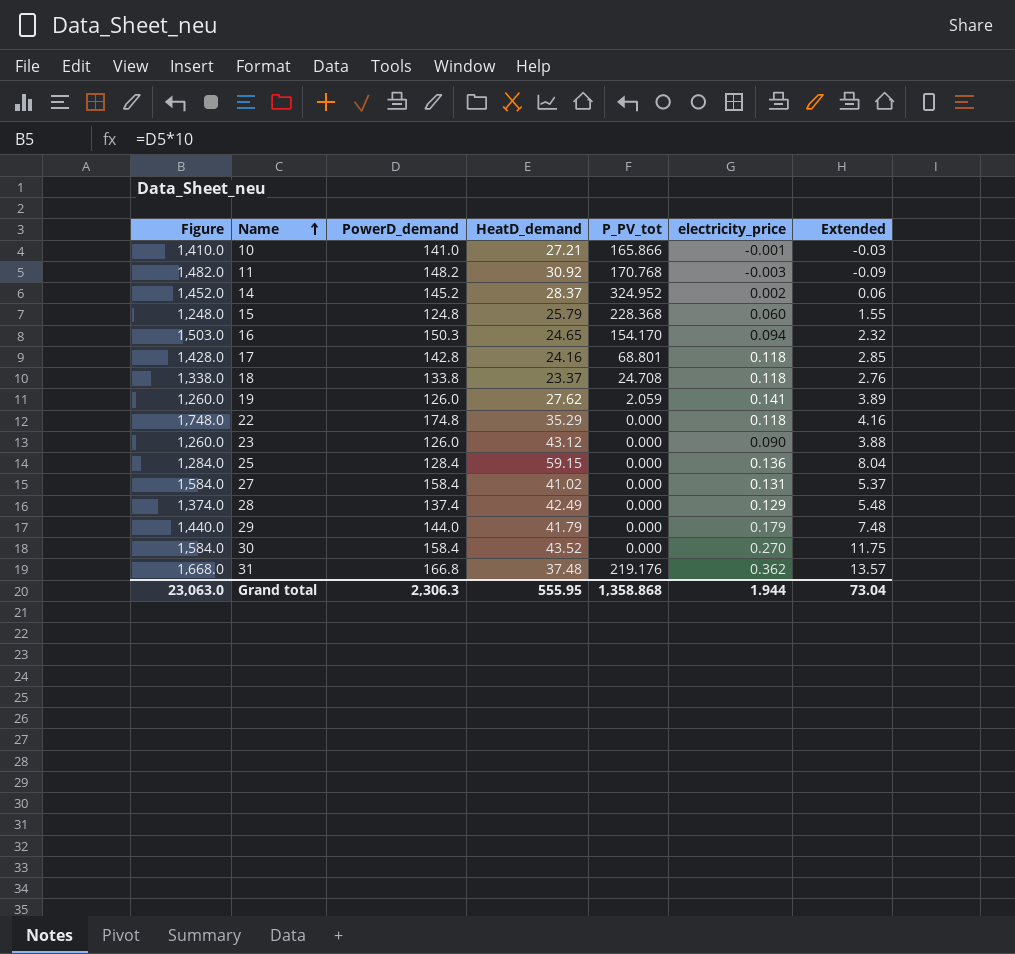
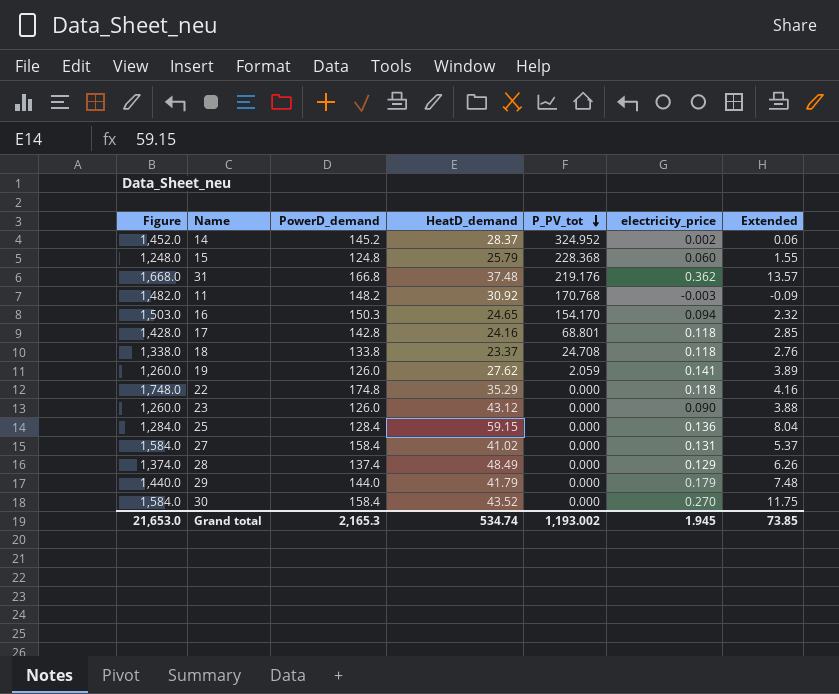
row order: Name ascending -> P_PV_tot descending
row 10: 1,410.0 | 141.0 | 27.21 | 165.866 | -0.001 | -0.03 -> none
28 | HeatD_demand: 42.49 -> 48.49
28 | Extended: 5.48 -> 6.26
Grand total | Figure: 23,063.0 -> 21,653.0
Grand total | PowerD_demand: 2,306.3 -> 2,165.3
Grand total | HeatD_demand: 555.95 -> 534.74
Grand total | P_PV_tot: 1,358.868 -> 1,193.002
Grand total | electricity_price: 1.944 -> 1.945
Grand total | Extended: 73.04 -> 73.85

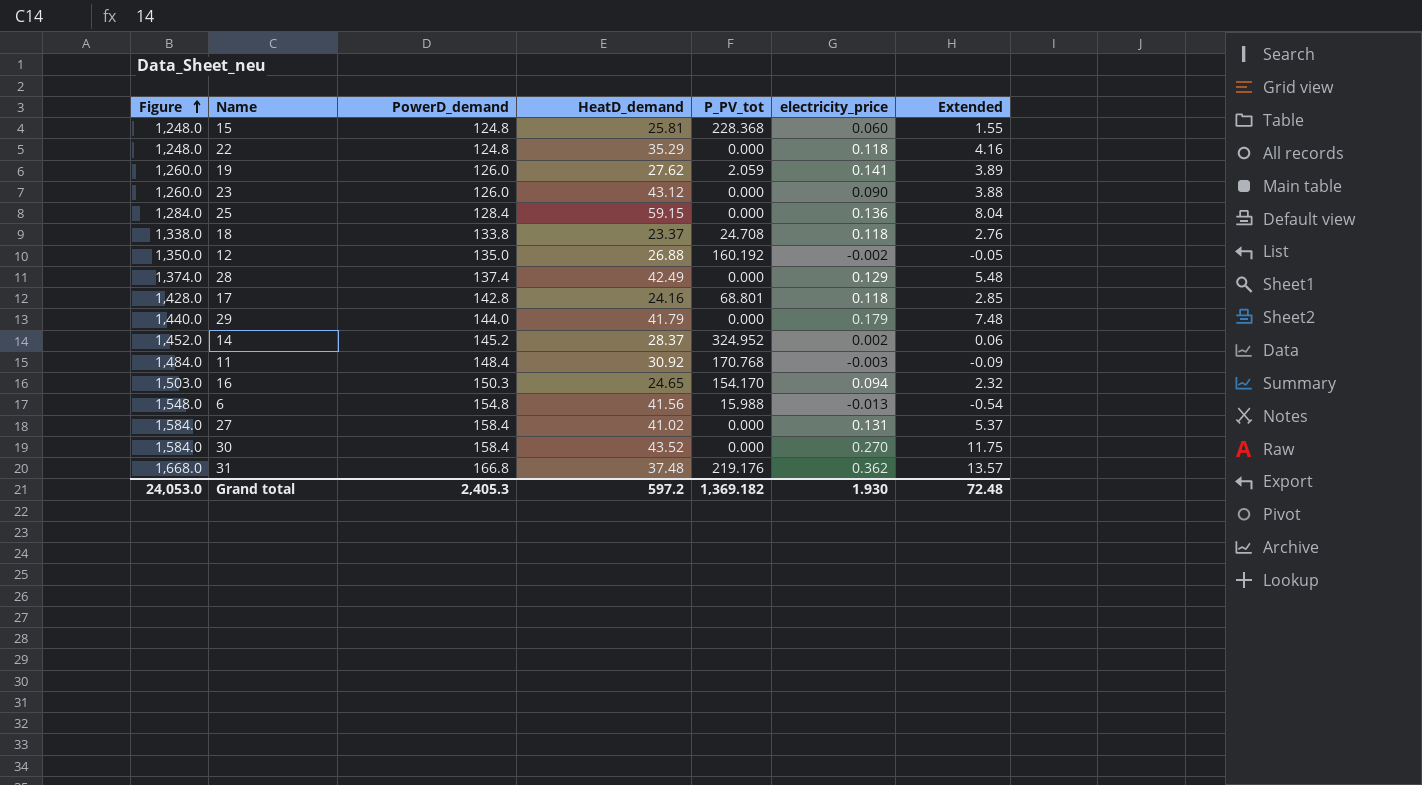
row order: P_PV_tot descending -> Figure ascending
15 | HeatD_demand: 25.79 -> 25.81
22 | Figure: 1,748.0 -> 1,248.0
22 | PowerD_demand: 174.8 -> 124.8
row 12: none -> 1,350.0 | 135.0 | 26.88 | 160.192 | -0.002 | -0.05
28 | HeatD_demand: 48.49 -> 42.49
28 | Extended: 6.26 -> 5.48
11 | Figure: 1,482.0 -> 1,484.0
11 | PowerD_demand: 148.2 -> 148.4
row 6: none -> 1,548.0 | 154.8 | 41.56 | 15.988 | -0.013 | -0.54
Grand total | Figure: 21,653.0 -> 24,053.0
Grand total | PowerD_demand: 2,165.3 -> 2,405.3
Grand total | HeatD_demand: 534.74 -> 597.2
Grand total | P_PV_tot: 1,193.002 -> 1,369.182
Grand total | electricity_price: 1.945 -> 1.930
Grand total | Extended: 73.85 -> 72.48

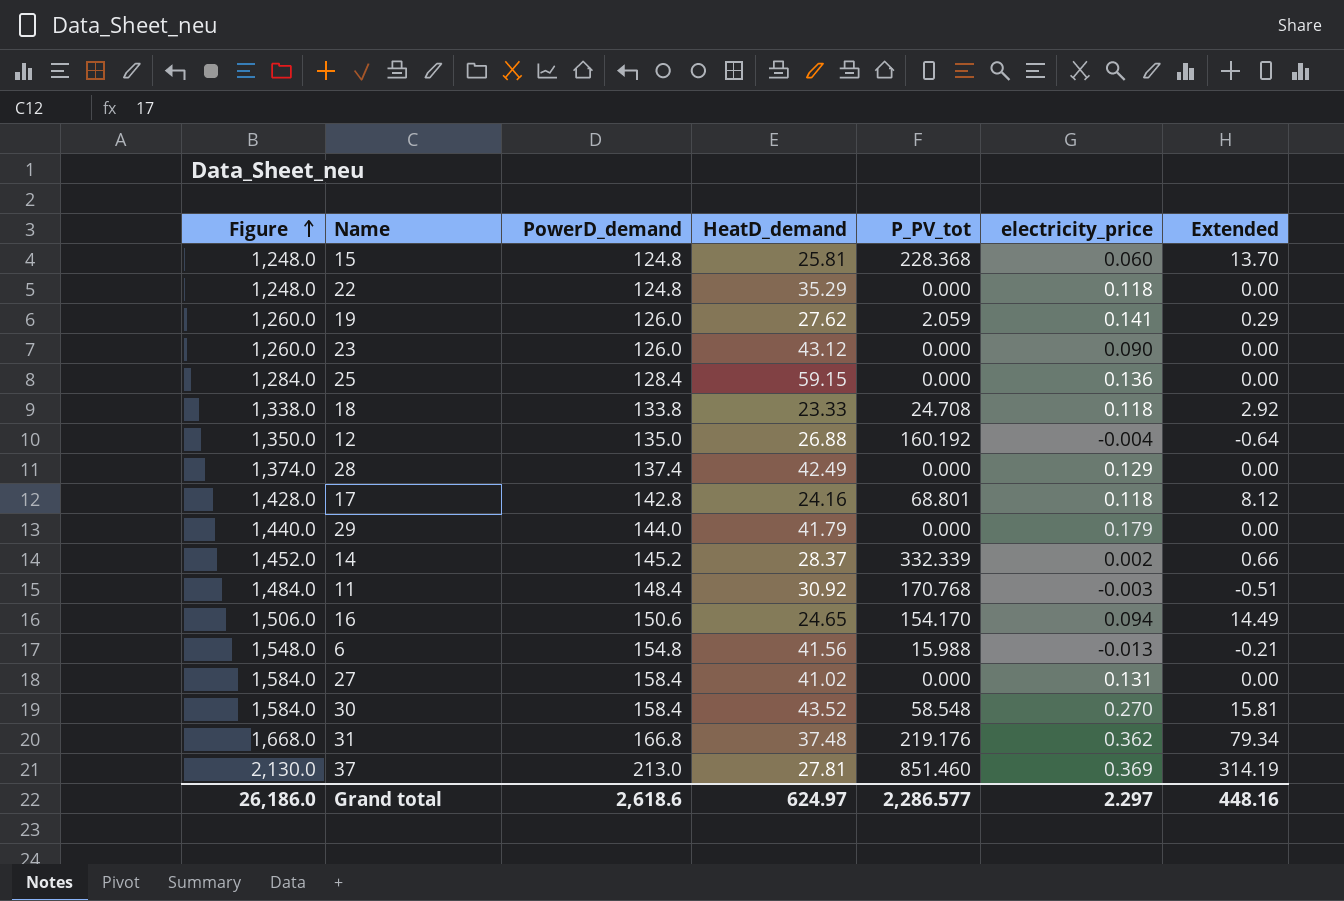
column Extended | formula: [HeatD_demand] * [electricity_price] -> [P_PV_tot] * [electricity_price]
18 | HeatD_demand: 23.37 -> 23.33
12 | electricity_price: -0.002 -> -0.004
14 | P_PV_tot: 324.952 -> 332.339
16 | Figure: 1,503.0 -> 1,506.0
16 | PowerD_demand: 150.3 -> 150.6
30 | P_PV_tot: 0.000 -> 58.548
row 37: none -> 2,130.0 | 213.0 | 27.81 | 851.460 | 0.369 | 314.19
Grand total | Figure: 24,053.0 -> 26,186.0
Grand total | PowerD_demand: 2,405.3 -> 2,618.6
Grand total | HeatD_demand: 597.2 -> 624.97
Grand total | P_PV_tot: 1,369.182 -> 2,286.577
Grand total | electricity_price: 1.930 -> 2.297
Grand total | Extended: 72.48 -> 448.16

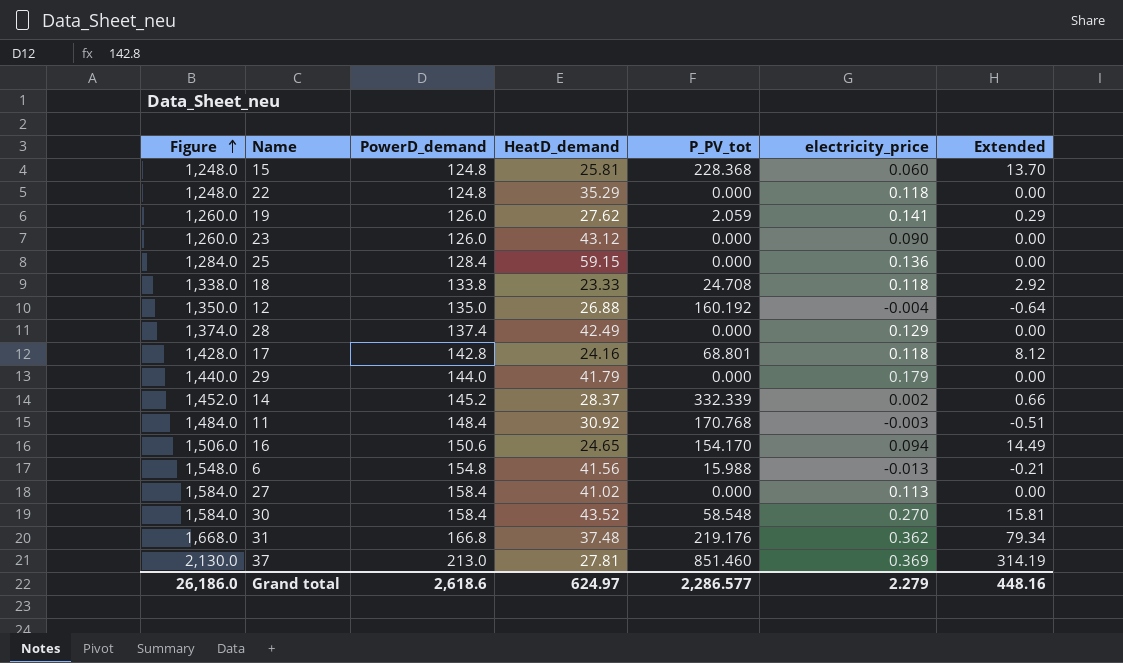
27 | electricity_price: 0.131 -> 0.113
Grand total | electricity_price: 2.297 -> 2.279

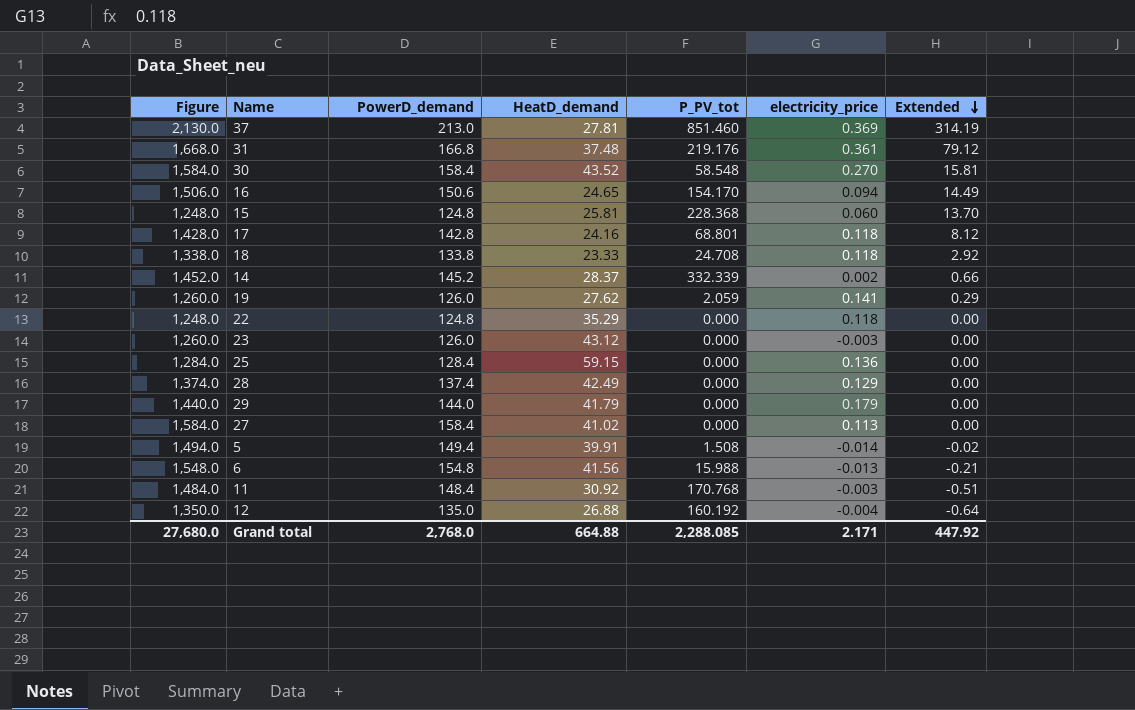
row order: Figure ascending -> Extended descending
31 | electricity_price: 0.362 -> 0.361
31 | Extended: 79.34 -> 79.12
23 | electricity_price: 0.090 -> -0.003
row 5: none -> 1,494.0 | 149.4 | 39.91 | 1.508 | -0.014 | -0.02
Grand total | Figure: 26,186.0 -> 27,680.0
Grand total | PowerD_demand: 2,618.6 -> 2,768.0
Grand total | HeatD_demand: 624.97 -> 664.88
Grand total | P_PV_tot: 2,286.577 -> 2,288.085
Grand total | electricity_price: 2.279 -> 2.171
Grand total | Extended: 448.16 -> 447.92

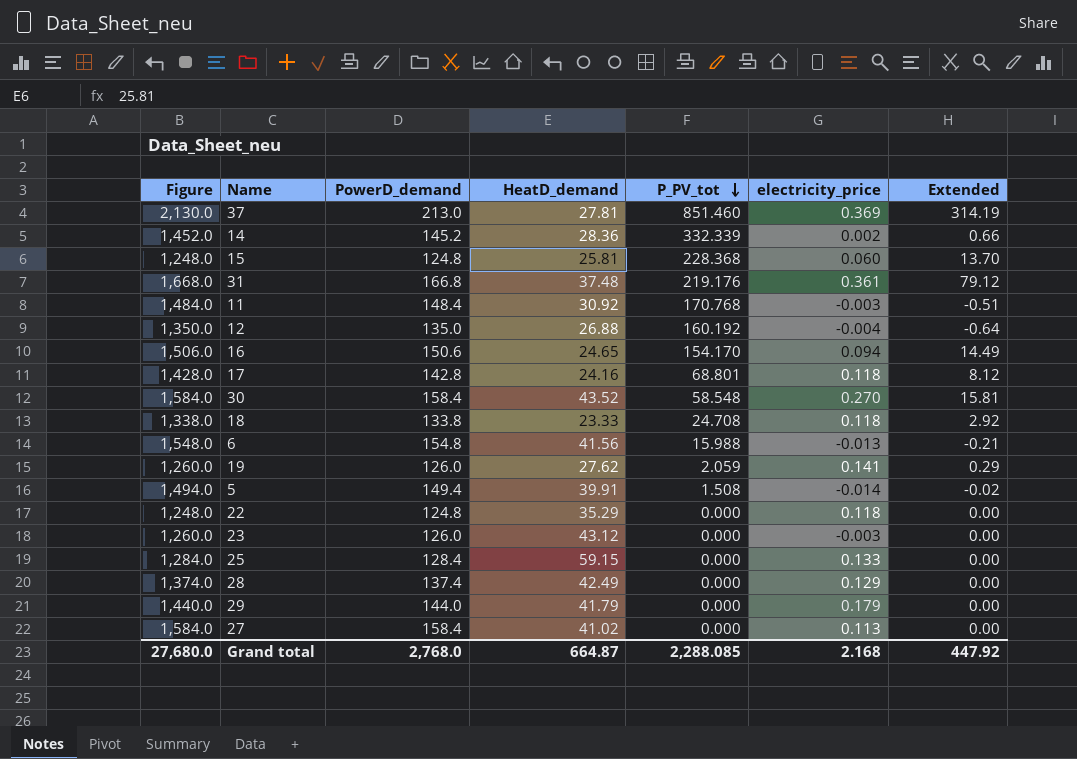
row order: Extended descending -> P_PV_tot descending
14 | HeatD_demand: 28.37 -> 28.36
25 | electricity_price: 0.136 -> 0.133
Grand total | HeatD_demand: 664.88 -> 664.87
Grand total | electricity_price: 2.171 -> 2.168

